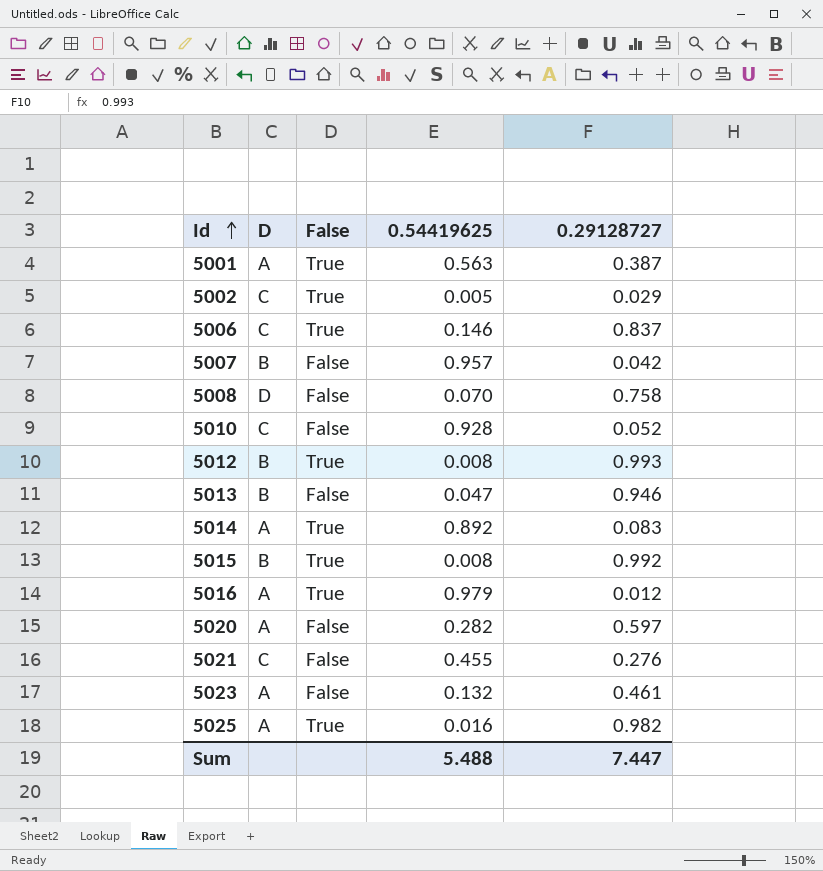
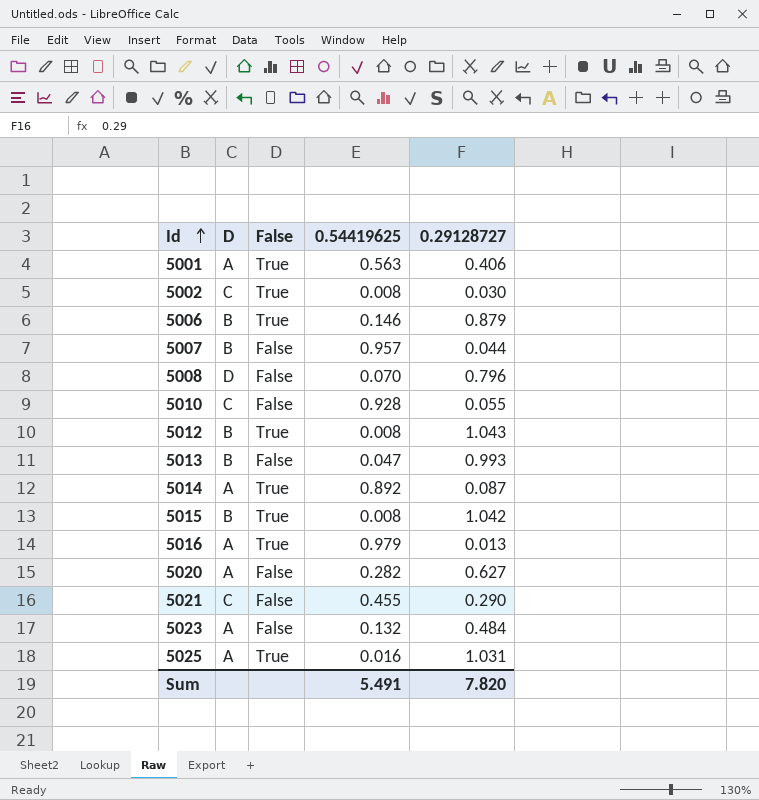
5001 | 0.29128727: 0.387 -> 0.406
5002 | 0.54419625: 0.005 -> 0.008
5002 | 0.29128727: 0.029 -> 0.030
5006 | D: C -> B
5006 | 0.29128727: 0.837 -> 0.879
5007 | 0.29128727: 0.042 -> 0.044
5008 | 0.29128727: 0.758 -> 0.796
5010 | 0.29128727: 0.052 -> 0.055
5012 | 0.29128727: 0.993 -> 1.043
5013 | 0.29128727: 0.946 -> 0.993
5014 | 0.29128727: 0.083 -> 0.087
5015 | 0.29128727: 0.992 -> 1.042
5016 | 0.29128727: 0.012 -> 0.013
5020 | 0.29128727: 0.597 -> 0.627
5021 | 0.29128727: 0.276 -> 0.290
5023 | 0.29128727: 0.461 -> 0.484
5025 | 0.29128727: 0.982 -> 1.031
Sum | 0.54419625: 5.488 -> 5.491
Sum | 0.29128727: 7.447 -> 7.820

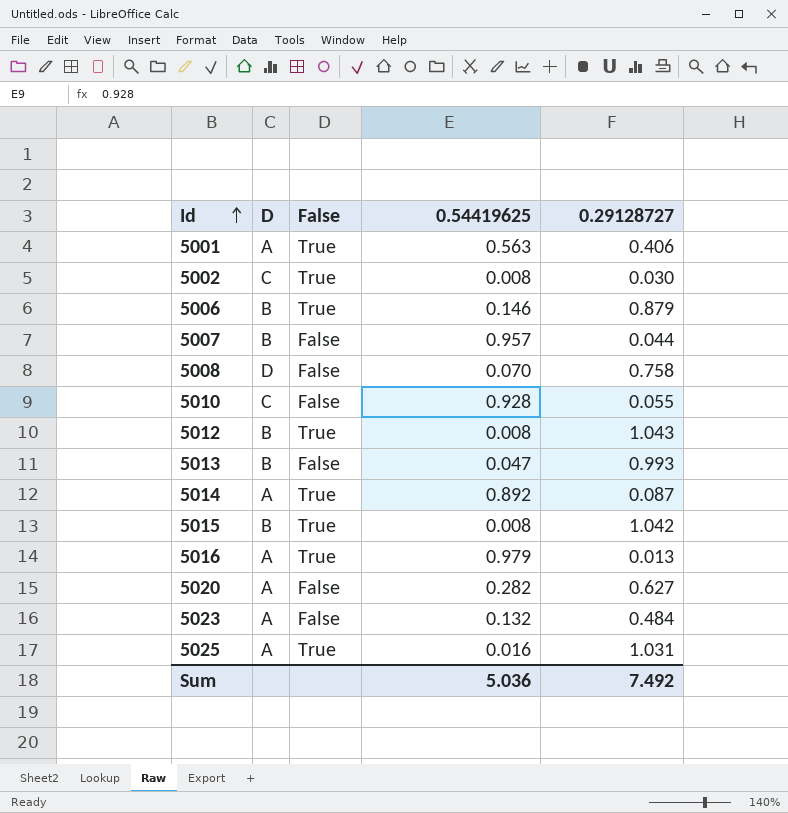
row 5021: C | False | 0.455 | 0.290 -> none
5008 | 0.29128727: 0.796 -> 0.758
Sum | 0.54419625: 5.491 -> 5.036
Sum | 0.29128727: 7.820 -> 7.492

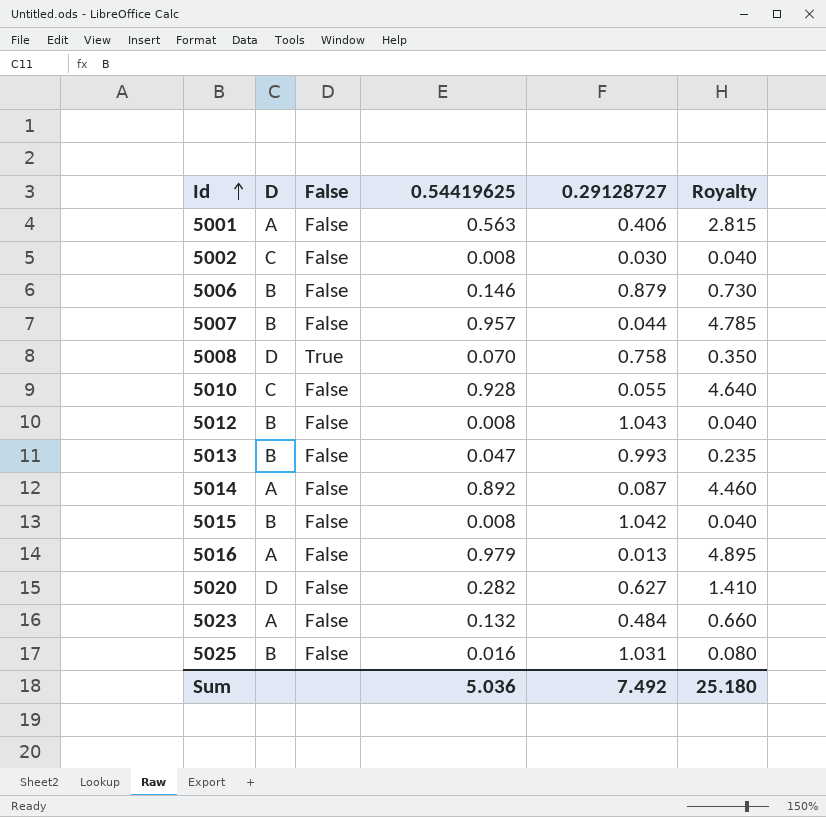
column Royalty | formula: none -> [0.54419625] * 5
5001 | False: True -> False
5002 | False: True -> False
5006 | False: True -> False
5008 | False: False -> True
5012 | False: True -> False
5014 | False: True -> False
5015 | False: True -> False
5016 | False: True -> False
5020 | D: A -> D
5025 | D: A -> B
5025 | False: True -> False

